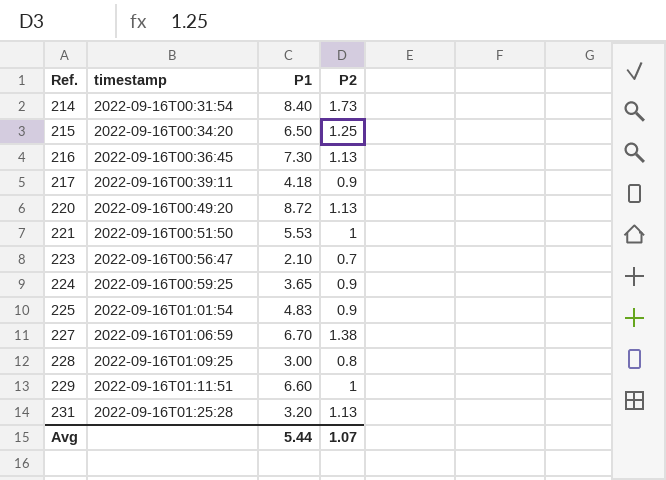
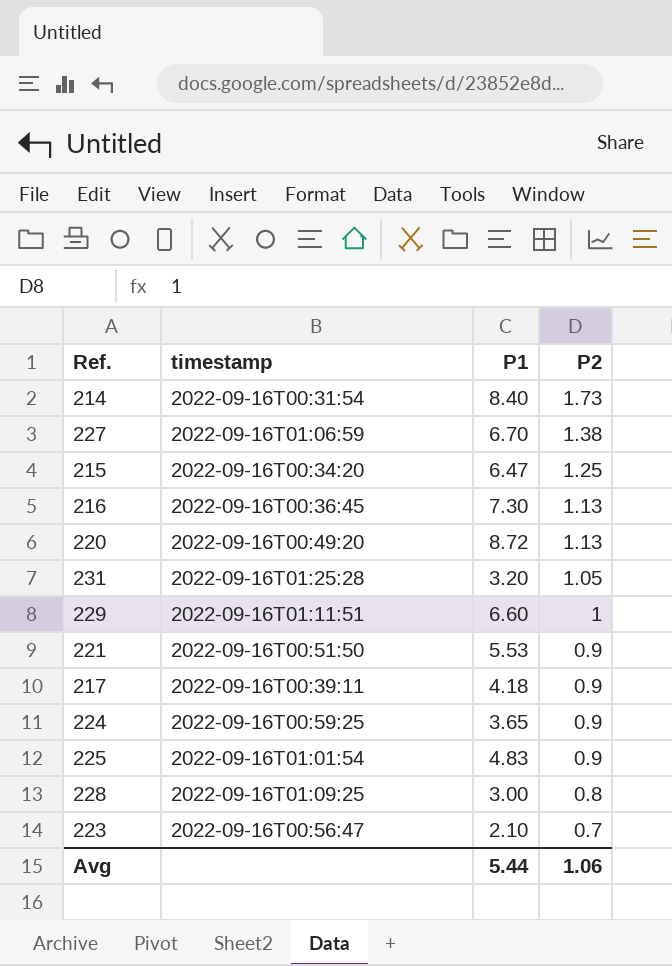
row order: Ref. ascending -> P2 descending
215 | P1: 6.50 -> 6.47
231 | P2: 1.13 -> 1.05
221 | P2: 1 -> 0.9
Avg | P2: 1.07 -> 1.06

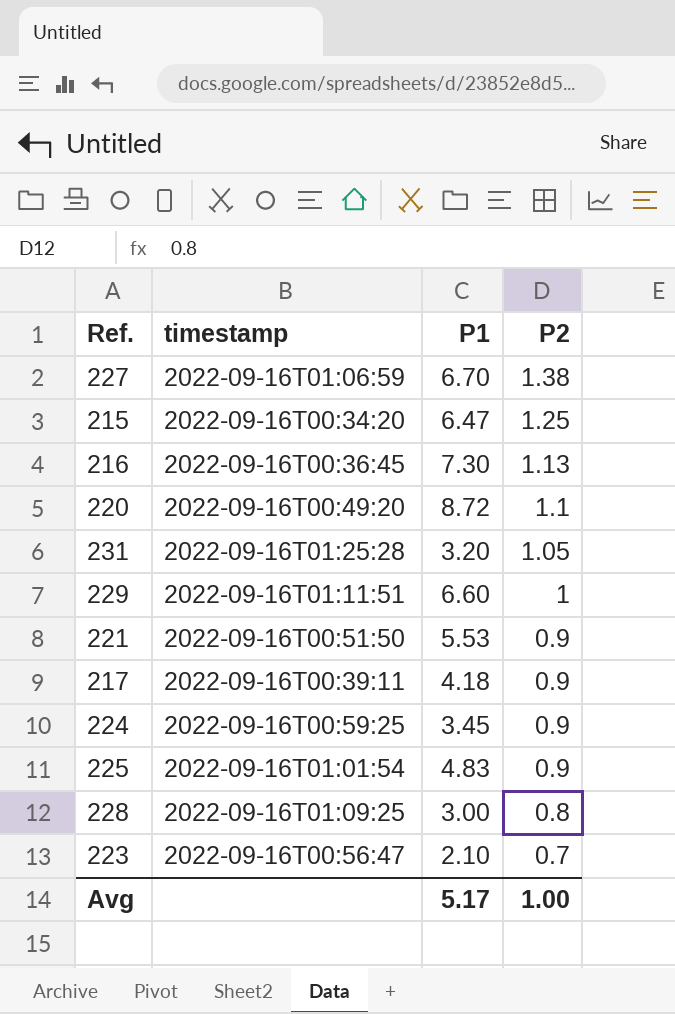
row 214: 2022-09-16T00:31:54 | 8.40 | 1.73 -> none
220 | P2: 1.13 -> 1.1
224 | P1: 3.65 -> 3.45
Avg | P1: 5.44 -> 5.17
Avg | P2: 1.06 -> 1.00

